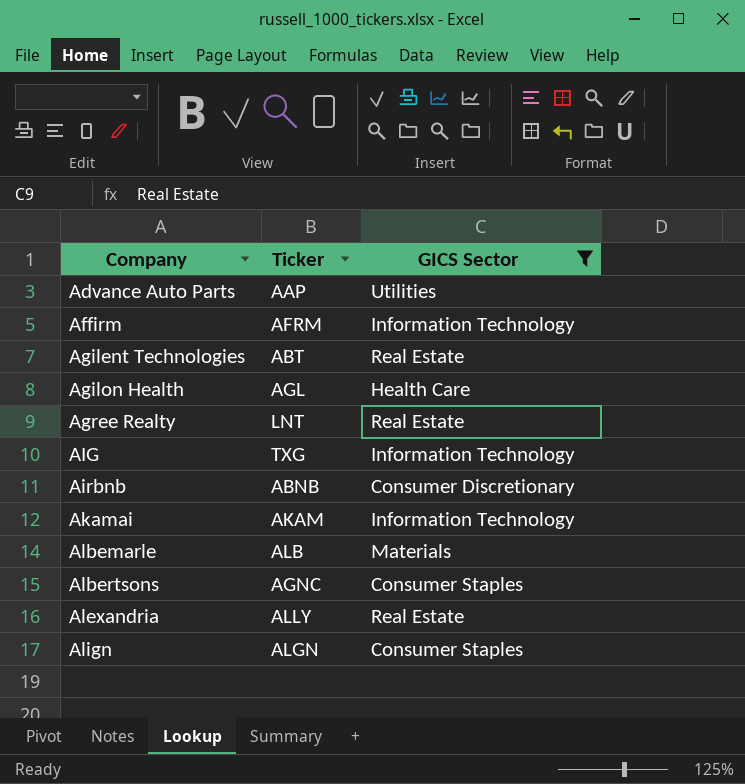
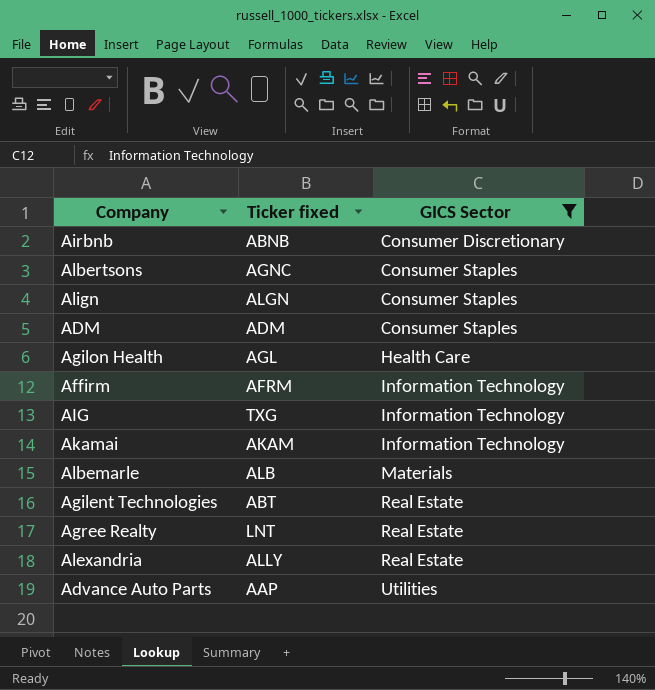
row order: Company ascending -> GICS Sector ascending
column name: Ticker -> Ticker fixed
row ADM: none -> ADM | Consumer Staples

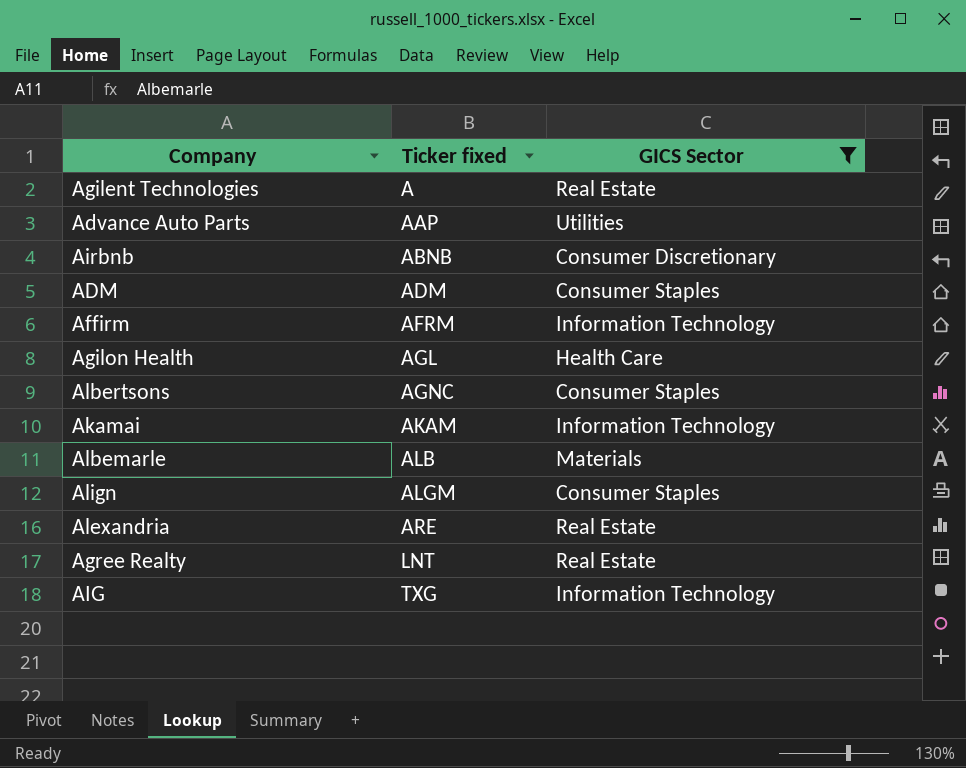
row order: GICS Sector ascending -> Ticker fixed ascending
Agilent Technologies | Ticker fixed: ABT -> A
Align | Ticker fixed: ALGN -> ALGM
Alexandria | Ticker fixed: ALLY -> ARE

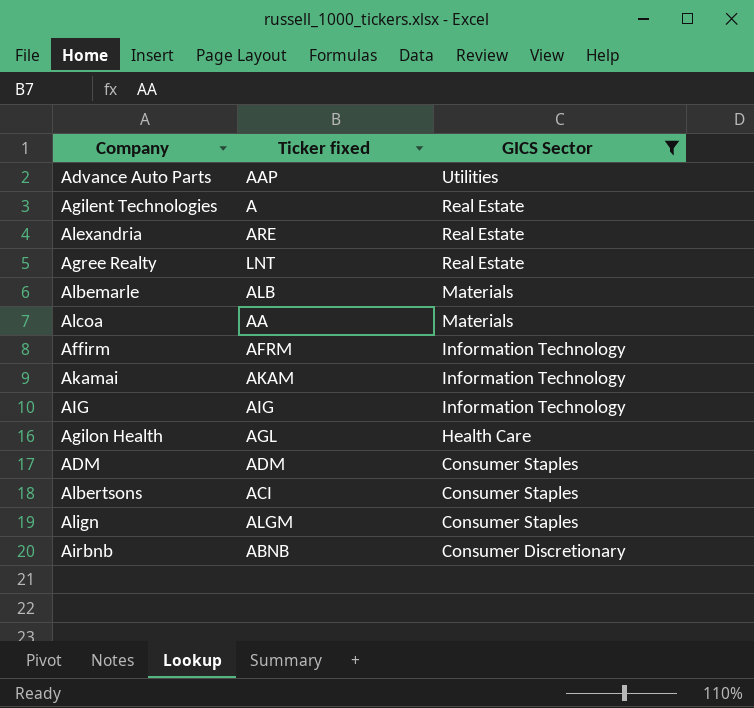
row order: Ticker fixed ascending -> GICS Sector descending
row Alcoa: none -> AA | Materials
AIG | Ticker fixed: TXG -> AIG
Albertsons | Ticker fixed: AGNC -> ACI

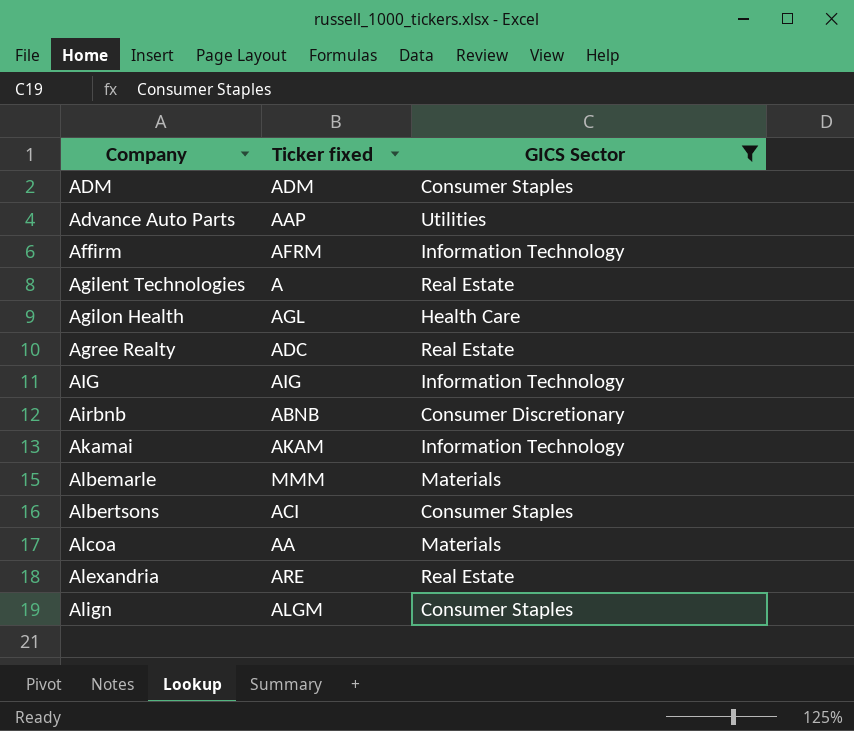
row order: GICS Sector descending -> Company ascending
Agree Realty | Ticker fixed: LNT -> ADC
Albemarle | Ticker fixed: ALB -> MMM

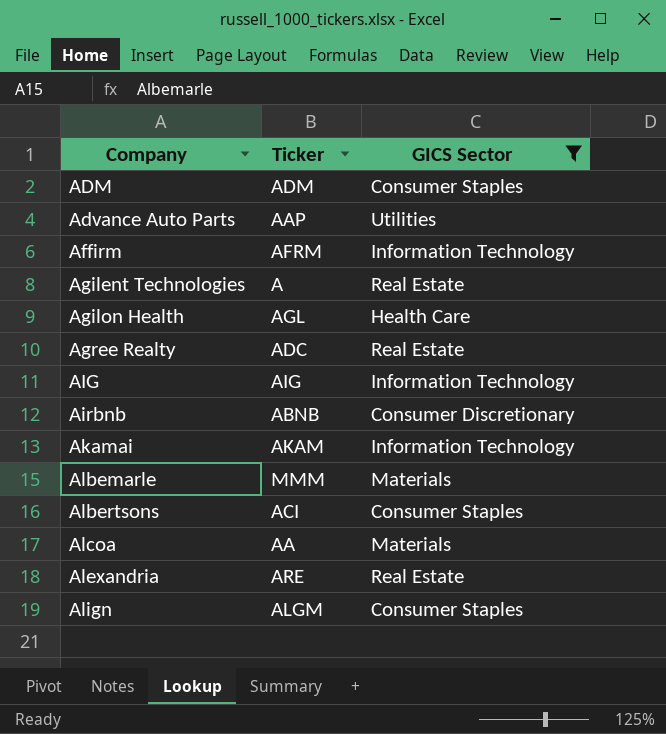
column name: Ticker fixed -> Ticker

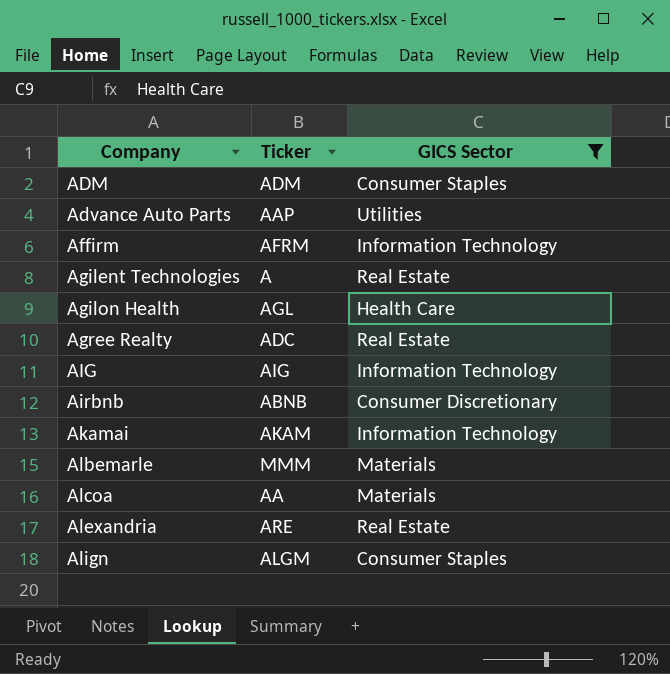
row Albertsons: ACI | Consumer Staples -> none

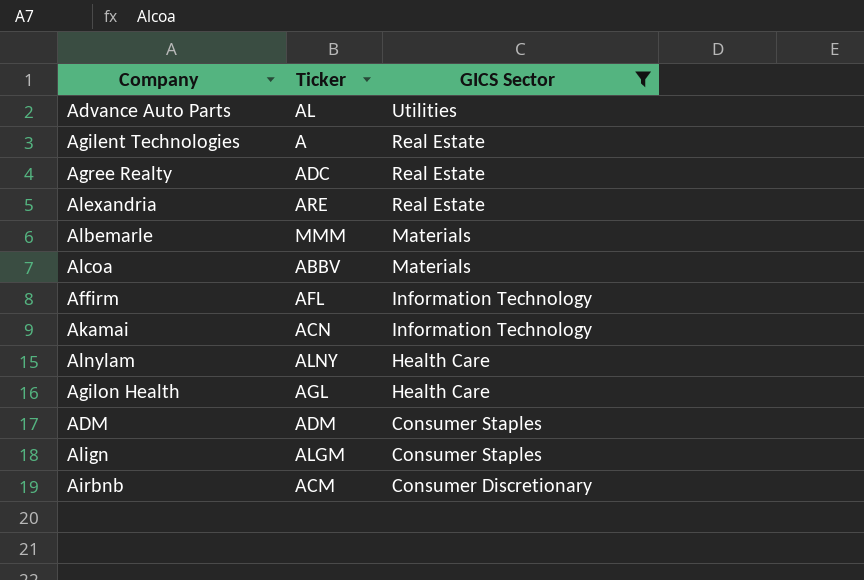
row order: Company ascending -> GICS Sector descending
row AIG: AIG | Information Technology -> none
Advance Auto Parts | Ticker: AAP -> AL
Alcoa | Ticker: AA -> ABBV
Affirm | Ticker: AFRM -> AFL
Akamai | Ticker: AKAM -> ACN
row Alnylam: none -> ALNY | Health Care
Airbnb | Ticker: ABNB -> ACM

